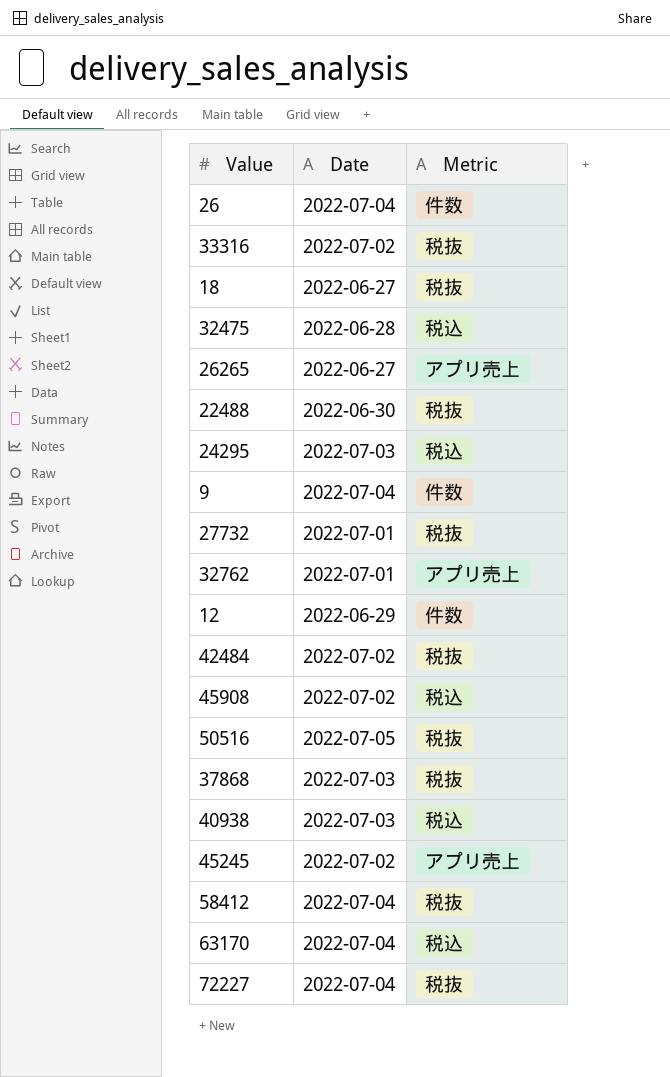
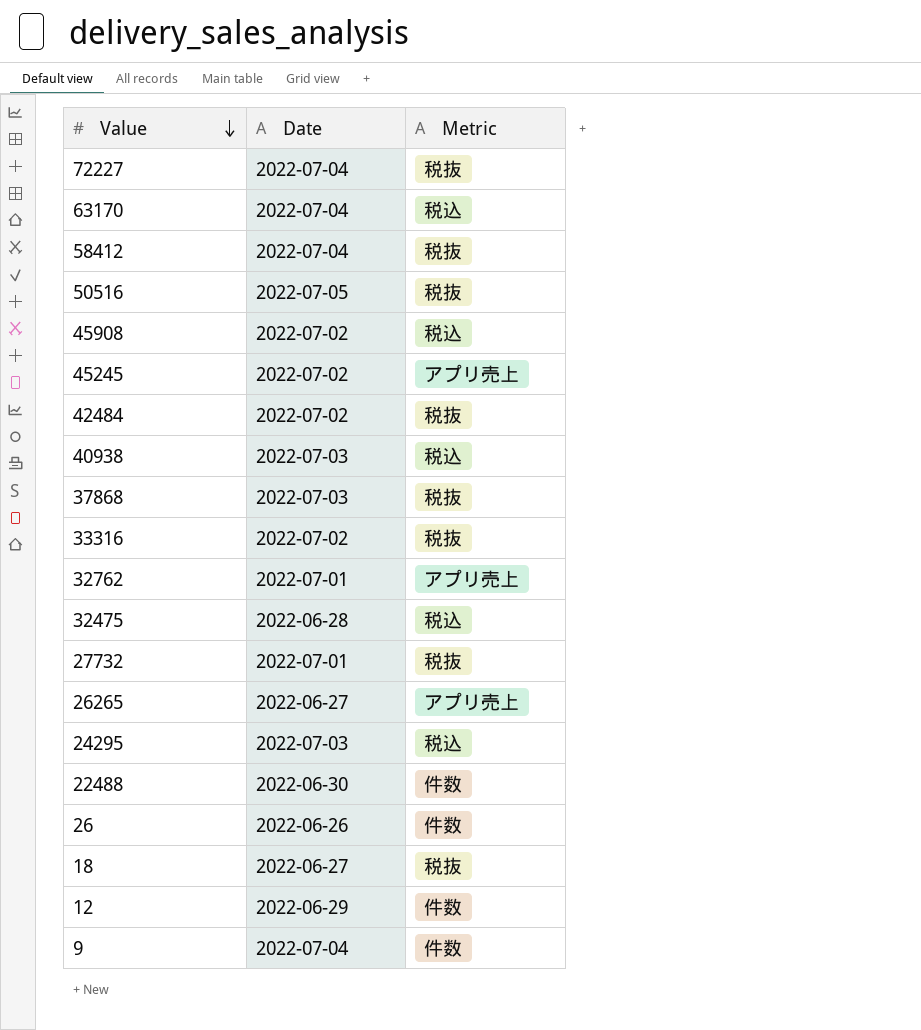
row order: none -> Value descending
22488 | Metric: 税抜 -> 件数
26 | Date: 2022-07-04 -> 2022-06-26

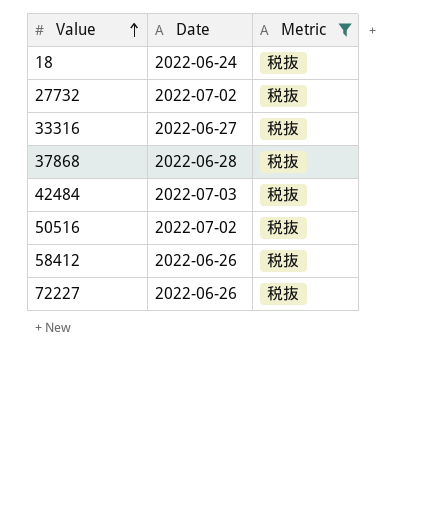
filter: none -> Metric = 税抜
row order: Value descending -> Value ascending
18 | Date: 2022-06-27 -> 2022-06-24
27732 | Date: 2022-07-01 -> 2022-07-02
33316 | Date: 2022-07-02 -> 2022-06-27
37868 | Date: 2022-07-03 -> 2022-06-28
42484 | Date: 2022-07-02 -> 2022-07-03
50516 | Date: 2022-07-05 -> 2022-07-02
58412 | Date: 2022-07-04 -> 2022-06-26
72227 | Date: 2022-07-04 -> 2022-06-26

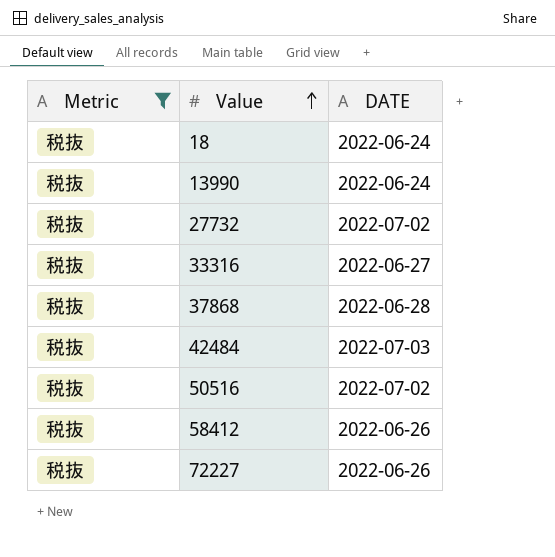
column Metric | position: 3 -> 1
column name: Date -> DATE
row 13990: none -> 税抜 | 2022-06-24

